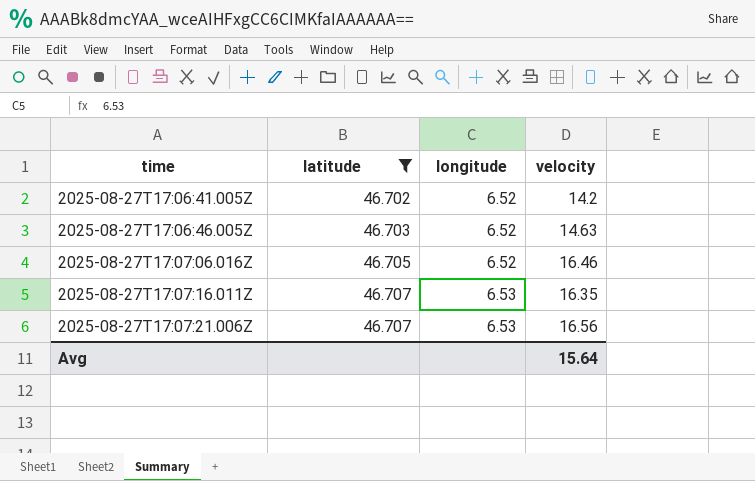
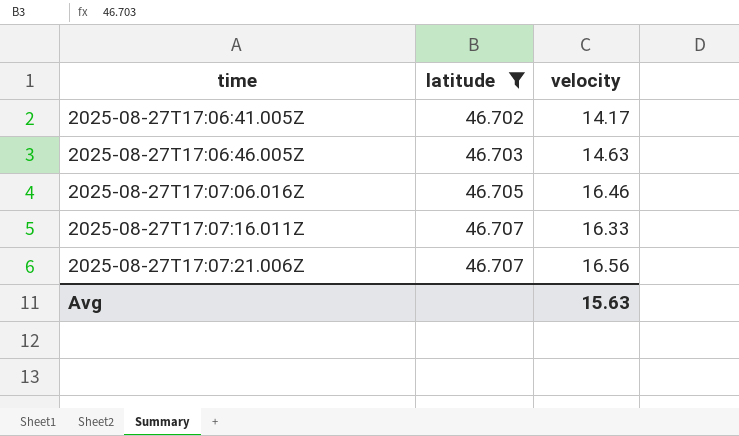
column longitude | position: 3 -> none
2025-08-27T17:06:41.005Z | velocity: 14.2 -> 14.17
2025-08-27T17:07:16.011Z | velocity: 16.35 -> 16.33
Avg | velocity: 15.64 -> 15.63

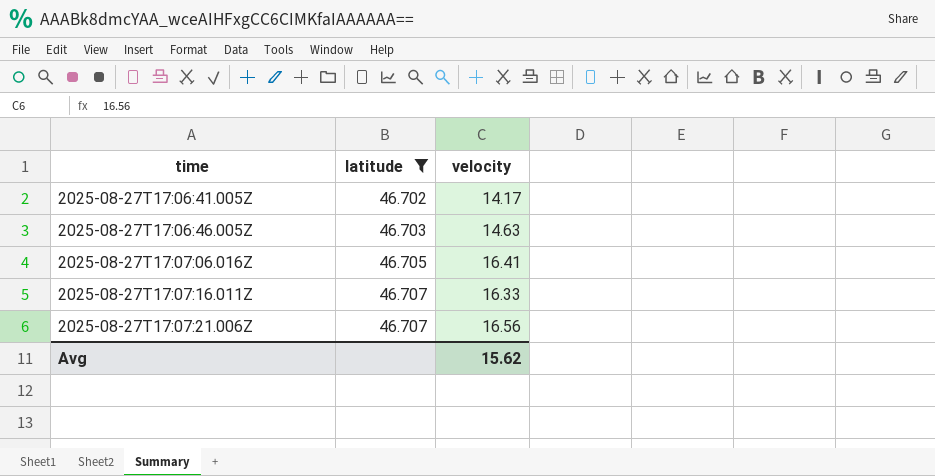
2025-08-27T17:07:06.016Z | velocity: 16.46 -> 16.41
Avg | velocity: 15.63 -> 15.62

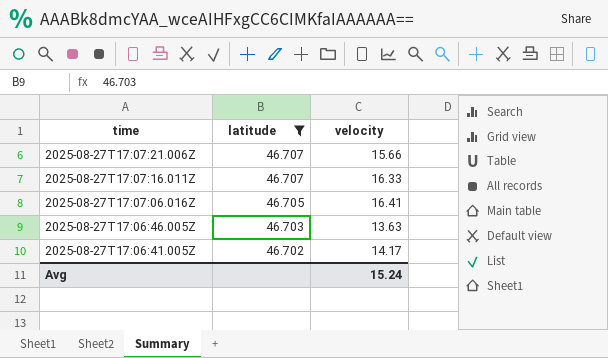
row order: time ascending -> time descending
2025-08-27T17:07:21.006Z | velocity: 16.56 -> 15.66
2025-08-27T17:06:46.005Z | velocity: 14.63 -> 13.63
Avg | velocity: 15.62 -> 15.24

